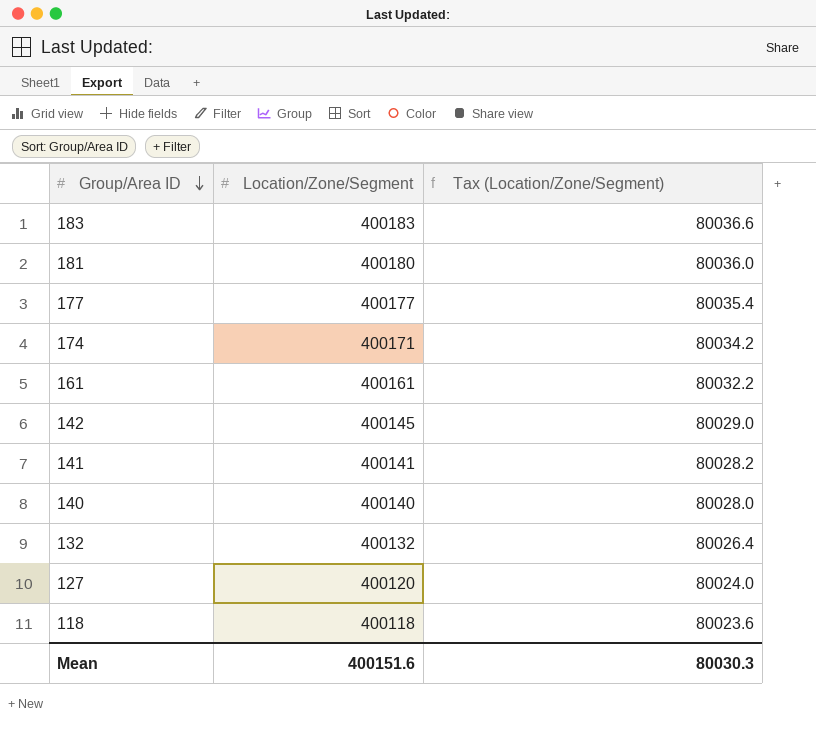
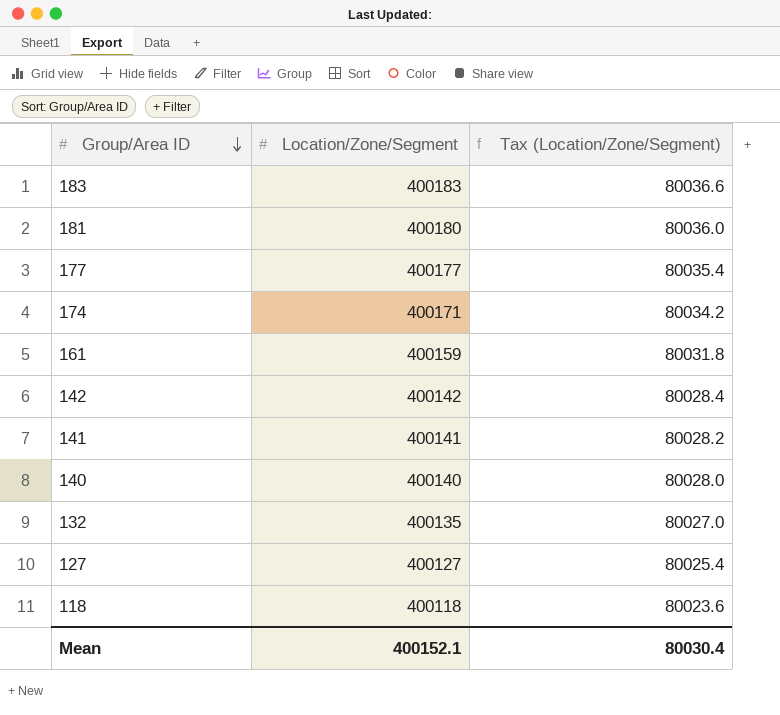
161 | Location/Zone/Segment: 400161 -> 400159
161 | Tax (Location/Zone/Segment): 80032.2 -> 80031.8
142 | Location/Zone/Segment: 400145 -> 400142
142 | Tax (Location/Zone/Segment): 80029.0 -> 80028.4
132 | Location/Zone/Segment: 400132 -> 400135
132 | Tax (Location/Zone/Segment): 80026.4 -> 80027.0
127 | Location/Zone/Segment: 400120 -> 400127
127 | Tax (Location/Zone/Segment): 80024.0 -> 80025.4
Mean | Location/Zone/Segment: 400151.6 -> 400152.1
Mean | Tax (Location/Zone/Segment): 80030.3 -> 80030.4

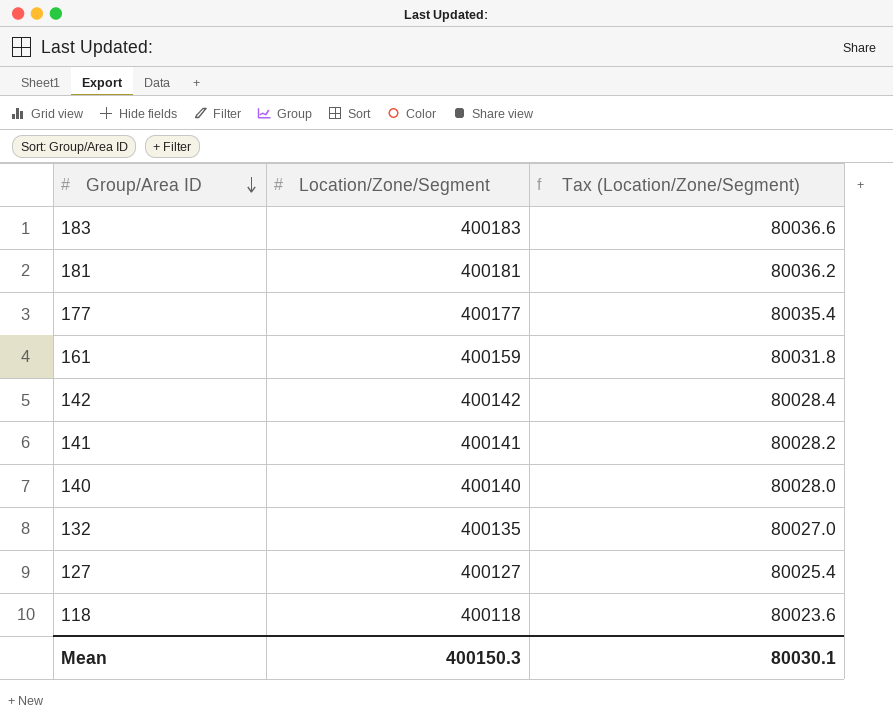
row 174: 400171 | 80034.2 -> none
181 | Location/Zone/Segment: 400180 -> 400181
181 | Tax (Location/Zone/Segment): 80036.0 -> 80036.2
Mean | Location/Zone/Segment: 400152.1 -> 400150.3
Mean | Tax (Location/Zone/Segment): 80030.4 -> 80030.1

